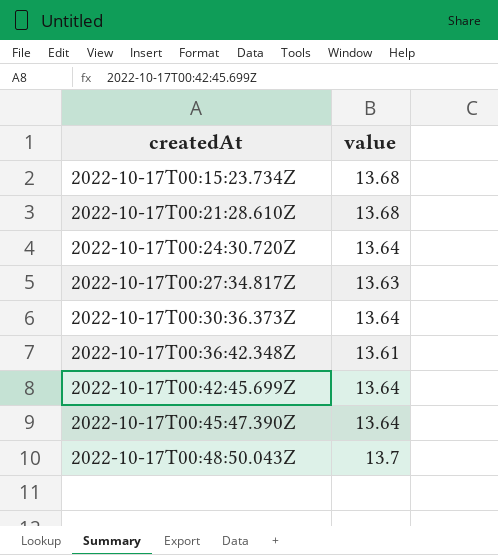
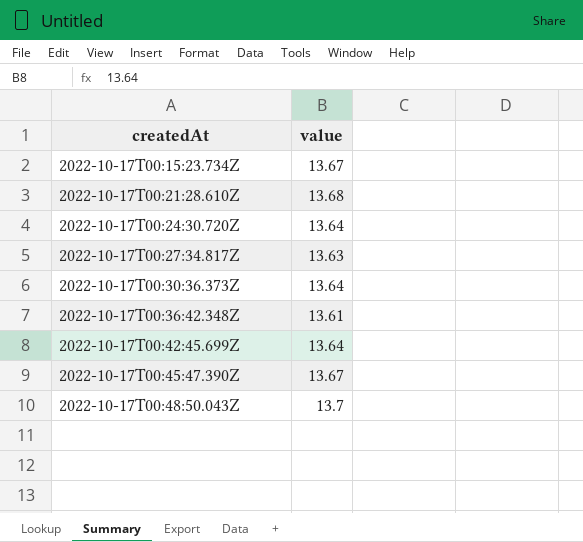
2022-10-17T00:15:23.734Z | value: 13.68 -> 13.67
2022-10-17T00:45:47.390Z | value: 13.64 -> 13.67

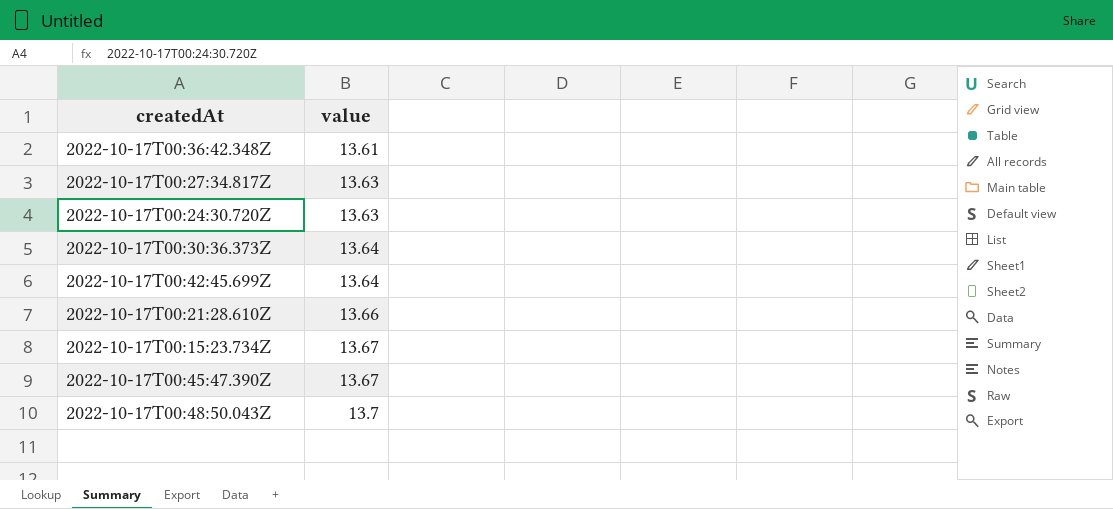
row order: createdAt ascending -> value ascending
2022-10-17T00:24:30.720Z | value: 13.64 -> 13.63
2022-10-17T00:21:28.610Z | value: 13.68 -> 13.66

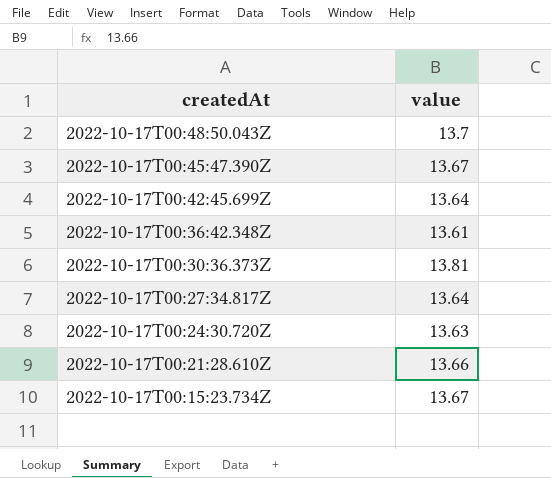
row order: value ascending -> createdAt descending
2022-10-17T00:30:36.373Z | value: 13.64 -> 13.81
2022-10-17T00:27:34.817Z | value: 13.63 -> 13.64

